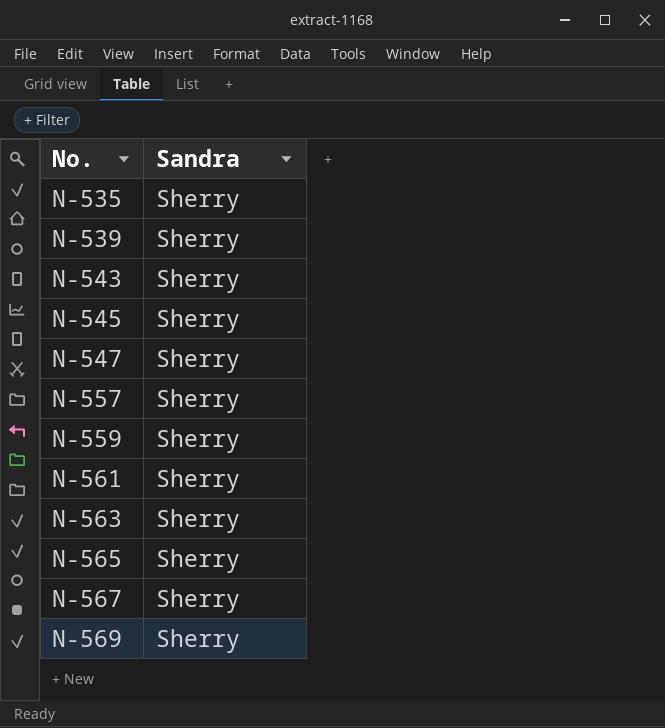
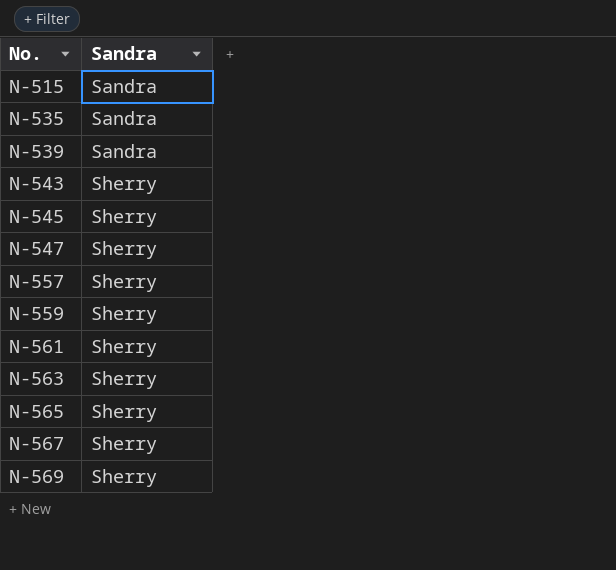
row N-515: none -> Sandra
N-535 | Sandra: Sherry -> Sandra
N-539 | Sandra: Sherry -> Sandra

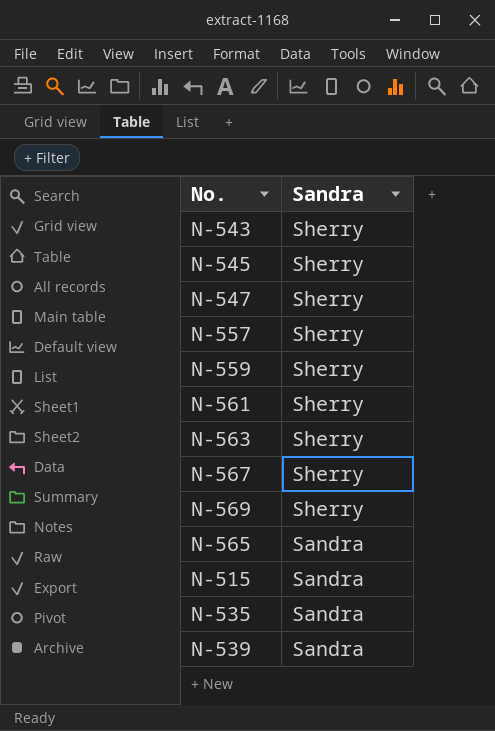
row order: No. ascending -> Sandra descending
N-565 | Sandra: Sherry -> Sandra

